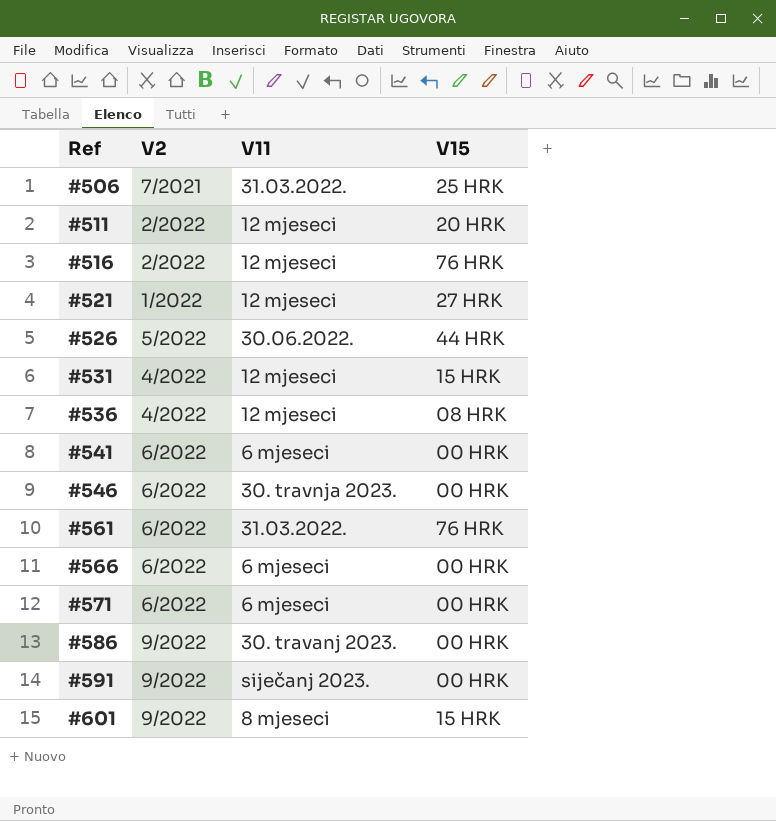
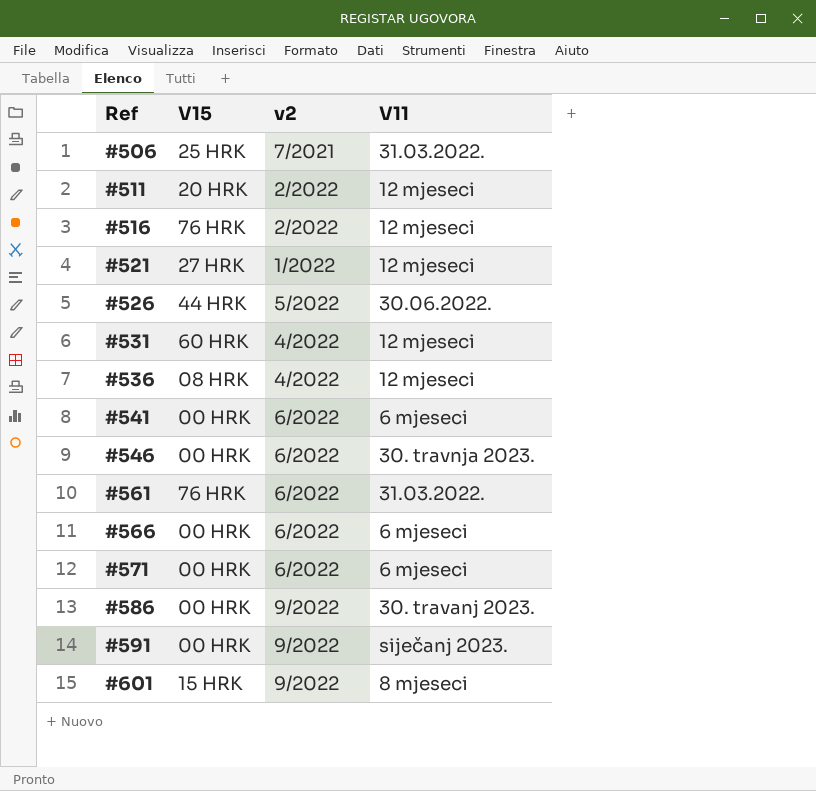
column V15 | position: 4 -> 2
column name: V2 -> v2
#531 | V15: 15 HRK -> 60 HRK

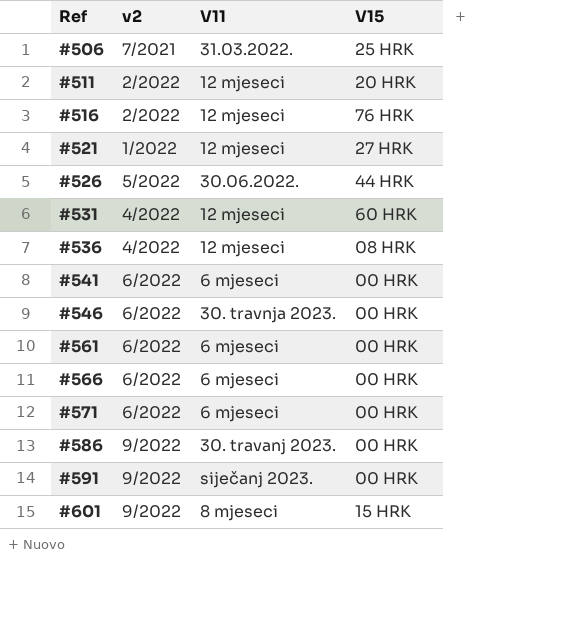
column V15 | position: 2 -> 4
#561 | V11: 31.03.2022. -> 6 mjeseci
#561 | V15: 76 HRK -> 00 HRK

